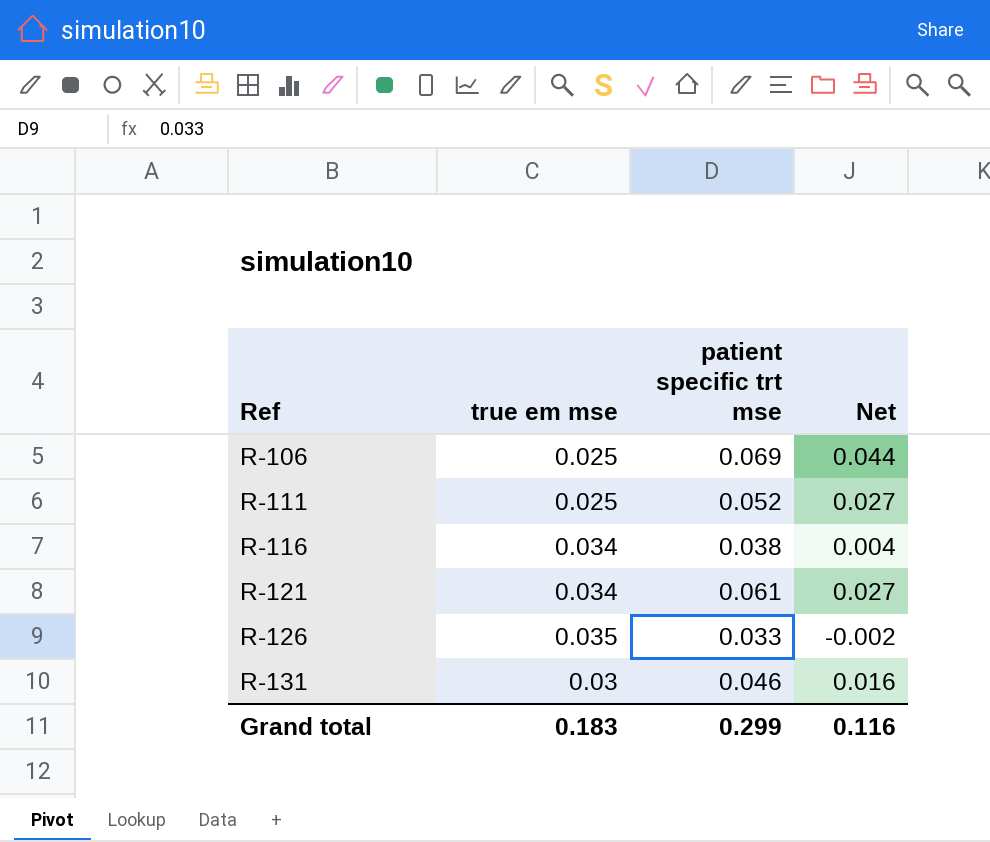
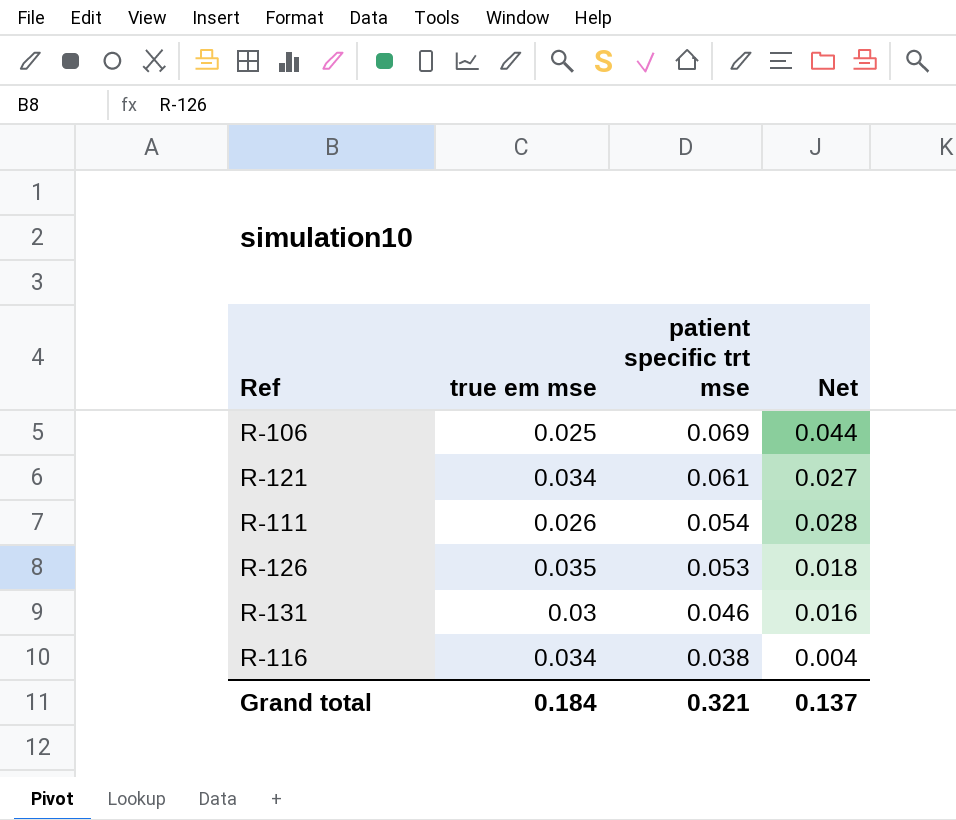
row order: Ref ascending -> patient specific trt mse descending
R-111 | true em mse: 0.025 -> 0.026
R-111 | patient specific trt mse: 0.052 -> 0.054
R-111 | Net: 0.027 -> 0.028
R-126 | patient specific trt mse: 0.033 -> 0.053
R-126 | Net: -0.002 -> 0.018
Grand total | true em mse: 0.183 -> 0.184
Grand total | patient specific trt mse: 0.299 -> 0.321
Grand total | Net: 0.116 -> 0.137

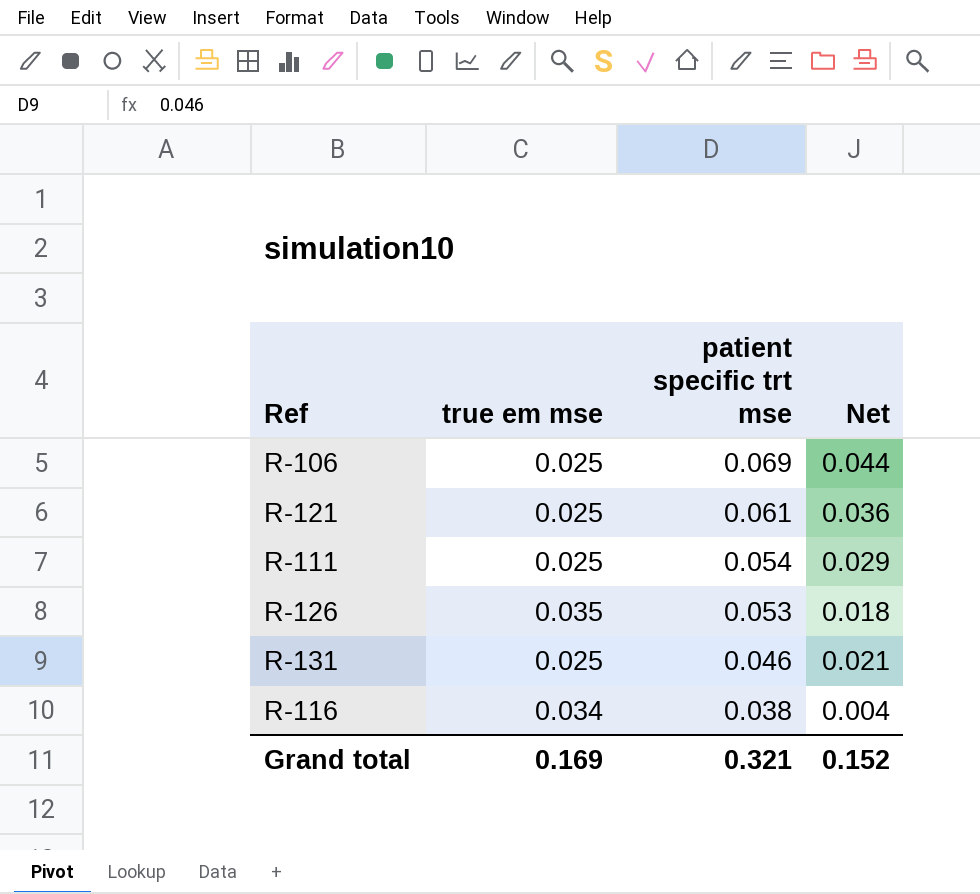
R-121 | true em mse: 0.034 -> 0.025
R-121 | Net: 0.027 -> 0.036
R-111 | true em mse: 0.026 -> 0.025
R-111 | Net: 0.028 -> 0.029
R-131 | true em mse: 0.03 -> 0.025
R-131 | Net: 0.016 -> 0.021
Grand total | true em mse: 0.184 -> 0.169
Grand total | Net: 0.137 -> 0.152

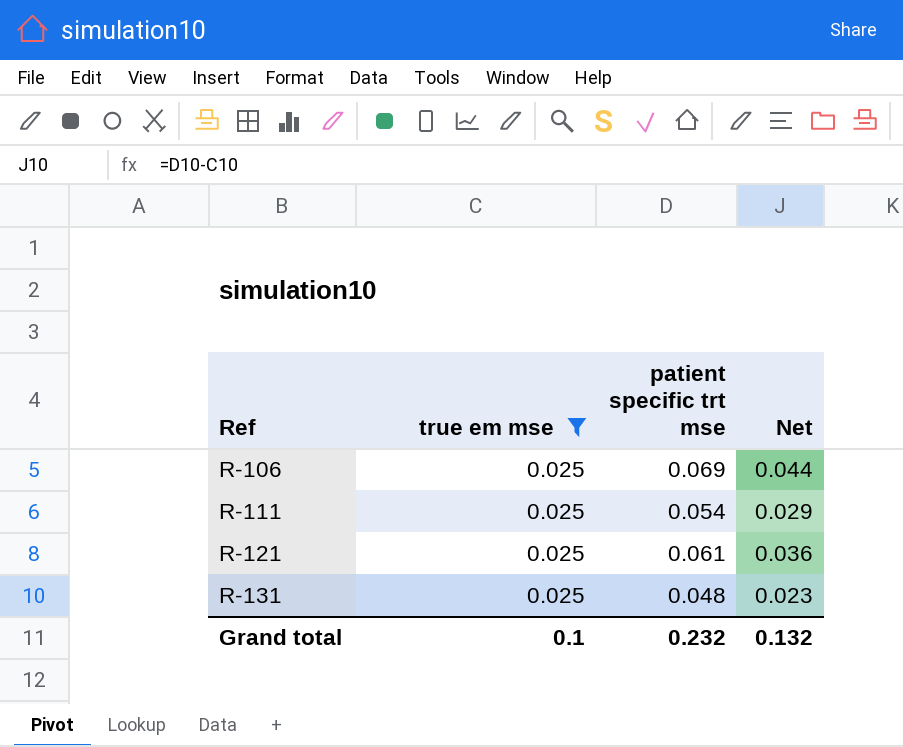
filter: none -> true em mse = 0.025
row order: patient specific trt mse descending -> Ref ascending
R-131 | patient specific trt mse: 0.046 -> 0.048
R-131 | Net: 0.021 -> 0.023
Grand total | true em mse: 0.169 -> 0.1
Grand total | patient specific trt mse: 0.321 -> 0.232
Grand total | Net: 0.152 -> 0.132

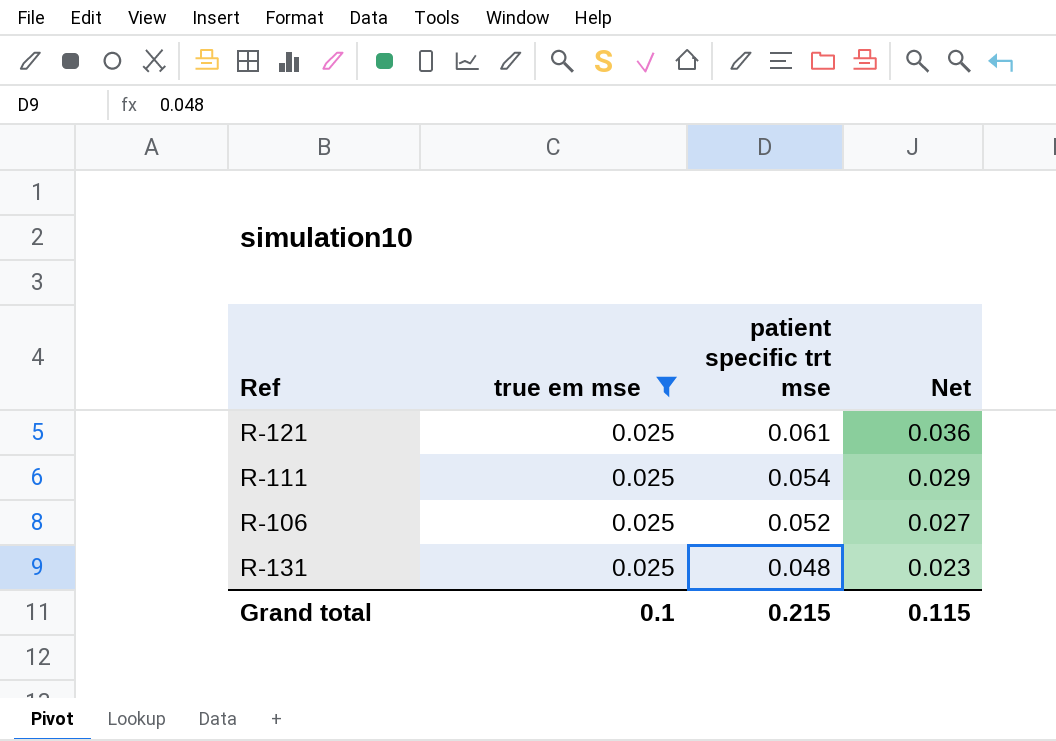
row order: Ref ascending -> patient specific trt mse descending
R-106 | patient specific trt mse: 0.069 -> 0.052
R-106 | Net: 0.044 -> 0.027
Grand total | patient specific trt mse: 0.232 -> 0.215
Grand total | Net: 0.132 -> 0.115

